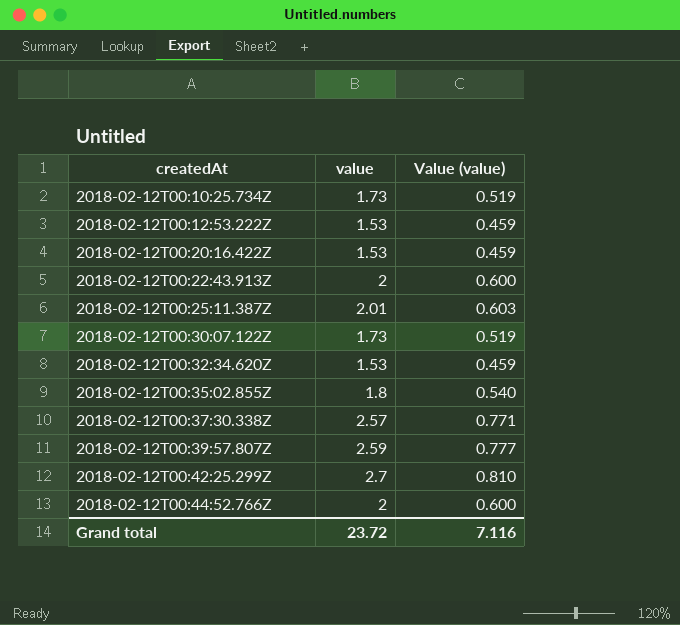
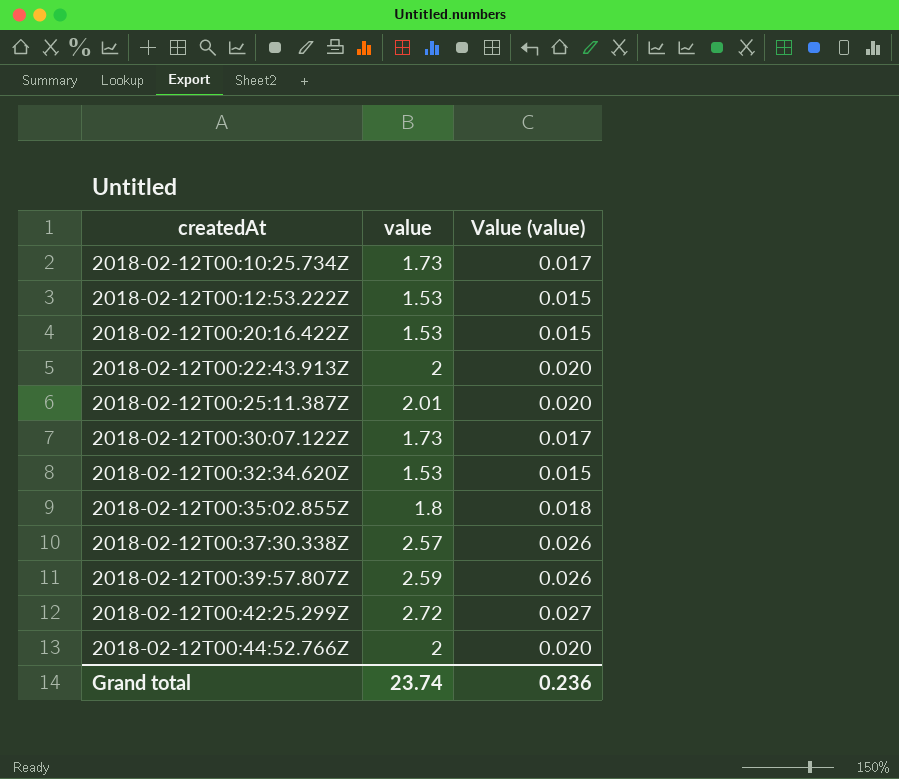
column Value (value) | formula: [value] * 0.3 -> [value] * 0.01
2018-02-12T00:42:25.299Z | value: 2.7 -> 2.72
Grand total | value: 23.72 -> 23.74
Grand total | Value (value): 7.116 -> 0.236

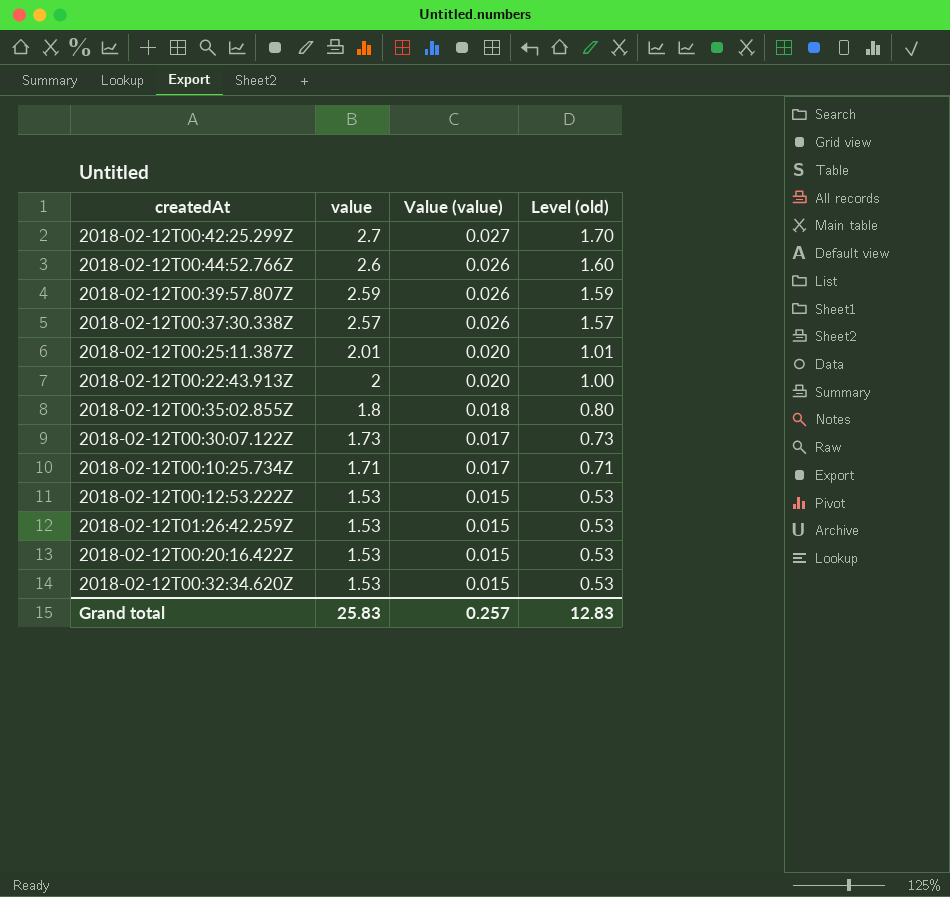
row order: createdAt ascending -> value descending
column Level (old) | formula: none -> [value] - 1
2018-02-12T00:42:25.299Z | value: 2.72 -> 2.7
2018-02-12T00:44:52.766Z | value: 2 -> 2.6
2018-02-12T00:44:52.766Z | Value (value): 0.020 -> 0.026
2018-02-12T00:10:25.734Z | value: 1.73 -> 1.71
row 2018-02-12T01:26:42.259Z: none -> 1.53 | 0.015 | 0.53
Grand total | value: 23.74 -> 25.83
Grand total | Value (value): 0.236 -> 0.257

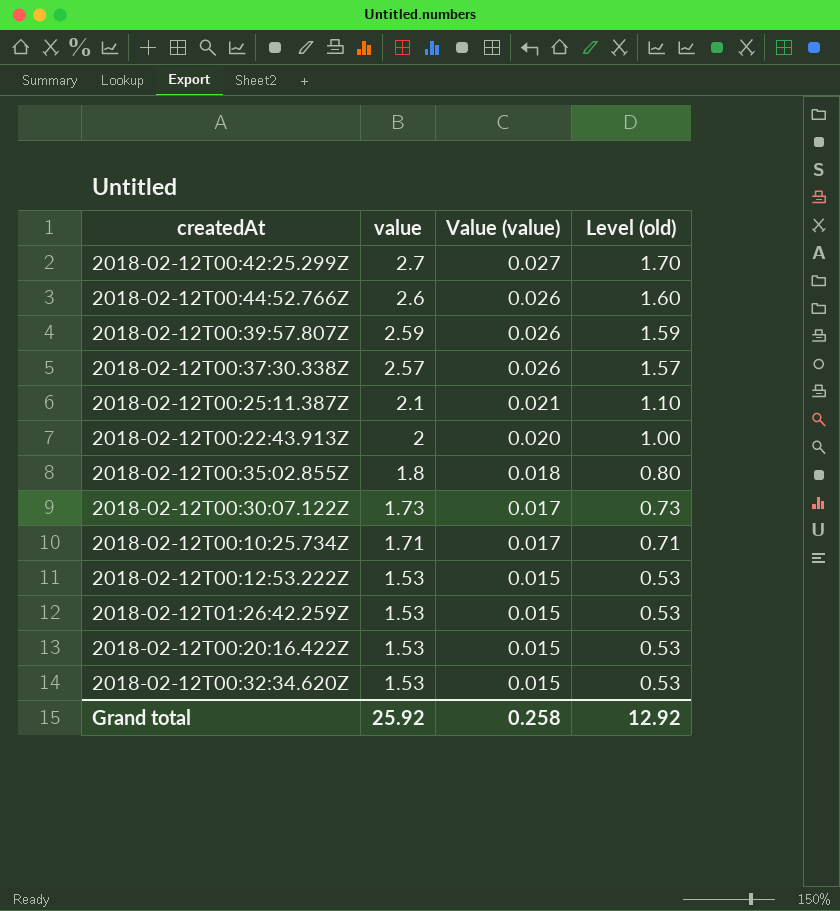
2018-02-12T00:25:11.387Z | value: 2.01 -> 2.1
2018-02-12T00:25:11.387Z | Value (value): 0.020 -> 0.021
2018-02-12T00:25:11.387Z | Level (old): 1.01 -> 1.10
Grand total | value: 25.83 -> 25.92
Grand total | Value (value): 0.257 -> 0.258
Grand total | Level (old): 12.83 -> 12.92

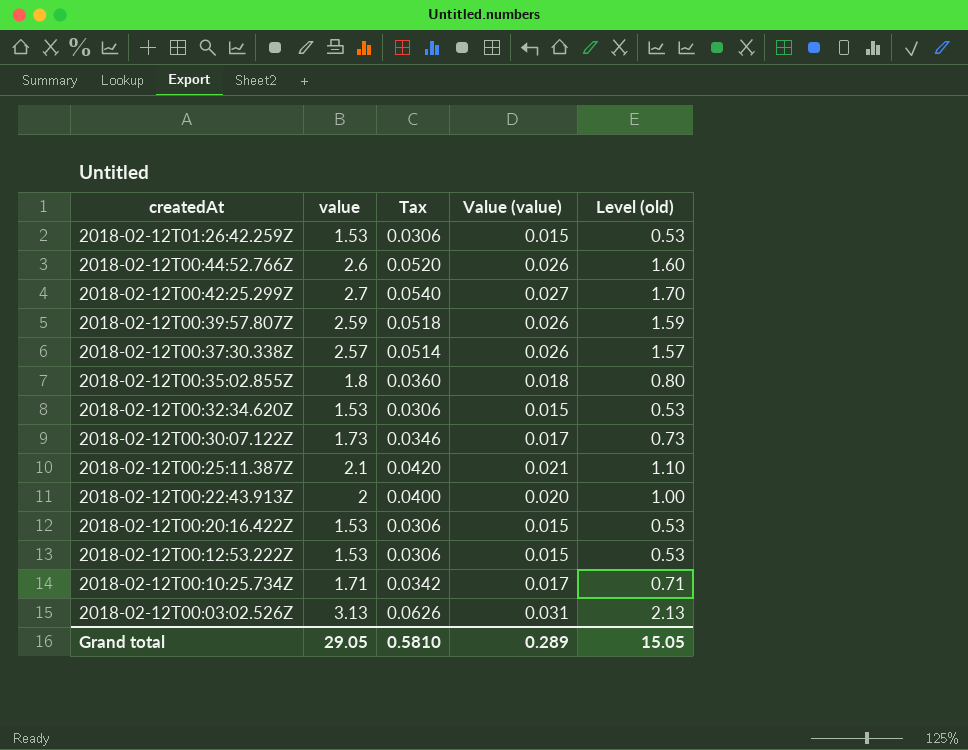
row order: value descending -> createdAt descending
column Tax | formula: none -> [value] * 0.02
row 2018-02-12T00:03:02.526Z: none -> 3.13 | 0.0626 | 0.031 | 2.13
Grand total | value: 25.92 -> 29.05
Grand total | Value (value): 0.258 -> 0.289
Grand total | Level (old): 12.92 -> 15.05

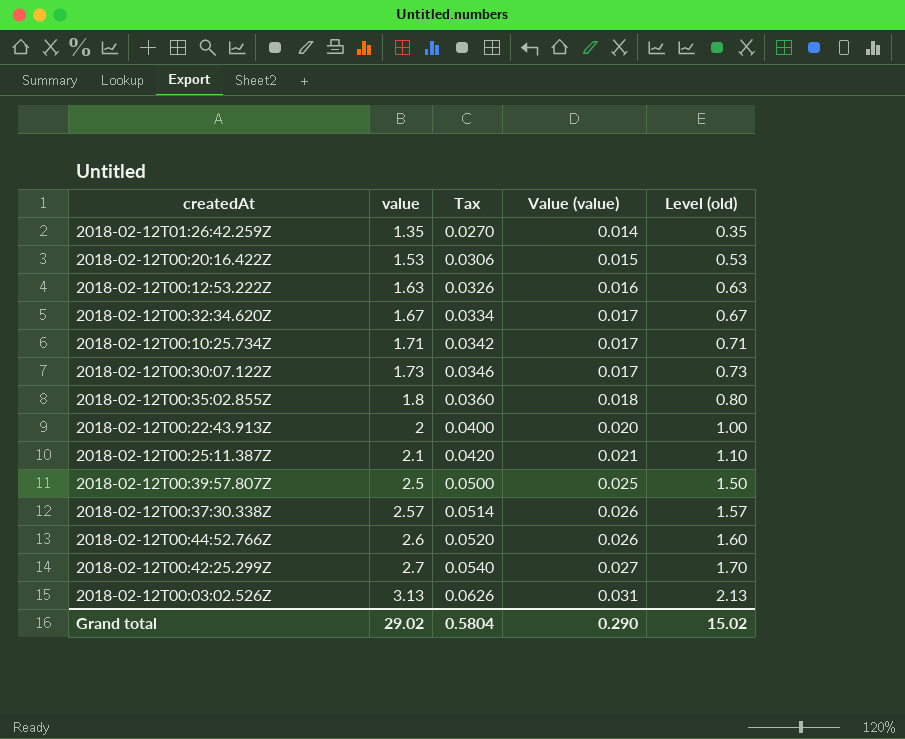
row order: createdAt descending -> value ascending
2018-02-12T01:26:42.259Z | value: 1.53 -> 1.35
2018-02-12T01:26:42.259Z | Tax: 0.0306 -> 0.0270
2018-02-12T01:26:42.259Z | Value (value): 0.015 -> 0.014
2018-02-12T01:26:42.259Z | Level (old): 0.53 -> 0.35
2018-02-12T00:12:53.222Z | value: 1.53 -> 1.63
2018-02-12T00:12:53.222Z | Tax: 0.0306 -> 0.0326
2018-02-12T00:12:53.222Z | Value (value): 0.015 -> 0.016
2018-02-12T00:12:53.222Z | Level (old): 0.53 -> 0.63
2018-02-12T00:32:34.620Z | value: 1.53 -> 1.67
2018-02-12T00:32:34.620Z | Tax: 0.0306 -> 0.0334
2018-02-12T00:32:34.620Z | Value (value): 0.015 -> 0.017
2018-02-12T00:32:34.620Z | Level (old): 0.53 -> 0.67
2018-02-12T00:39:57.807Z | value: 2.59 -> 2.5
2018-02-12T00:39:57.807Z | Tax: 0.0518 -> 0.0500
2018-02-12T00:39:57.807Z | Value (value): 0.026 -> 0.025
2018-02-12T00:39:57.807Z | Level (old): 1.59 -> 1.50
Grand total | value: 29.05 -> 29.02
Grand total | Tax: 0.5810 -> 0.5804
Grand total | Value (value): 0.289 -> 0.290
Grand total | Level (old): 15.05 -> 15.02

